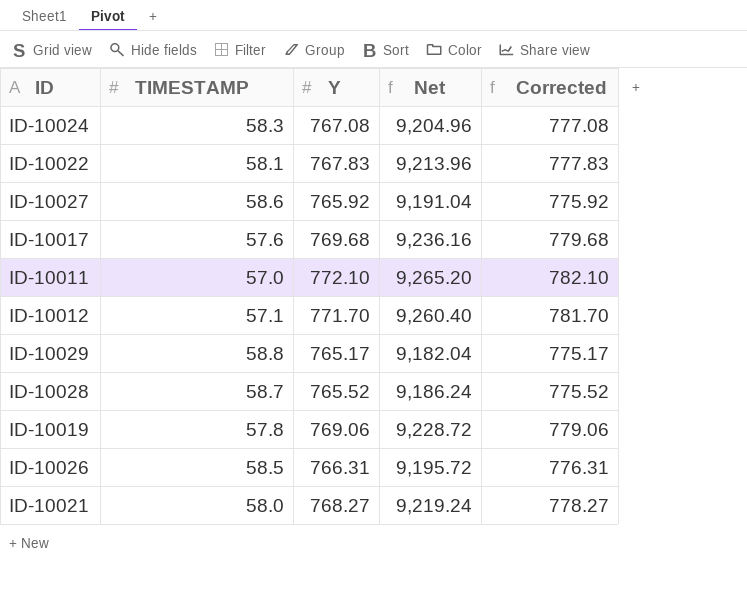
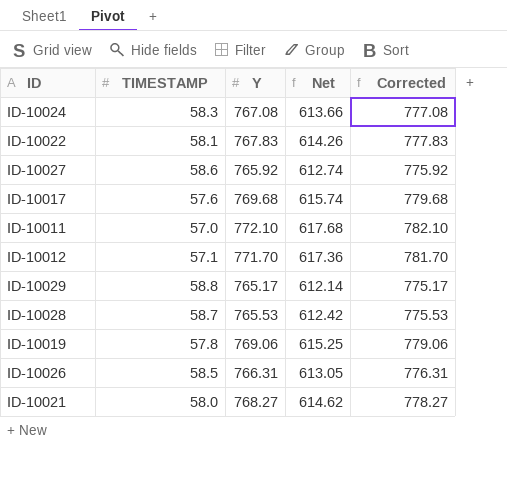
column Net | formula: [Y] * 12 -> [Y] * 0.8
ID-10028 | Y: 765.52 -> 765.53
ID-10028 | Corrected: 775.52 -> 775.53

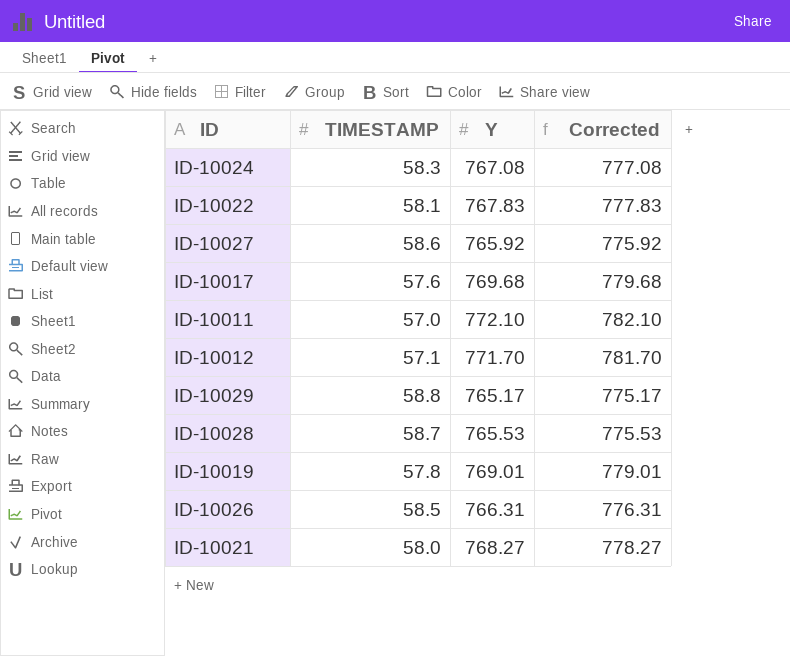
column Net | formula: [Y] * 0.8 -> none
ID-10019 | Y: 769.06 -> 769.01
ID-10019 | Corrected: 779.06 -> 779.01

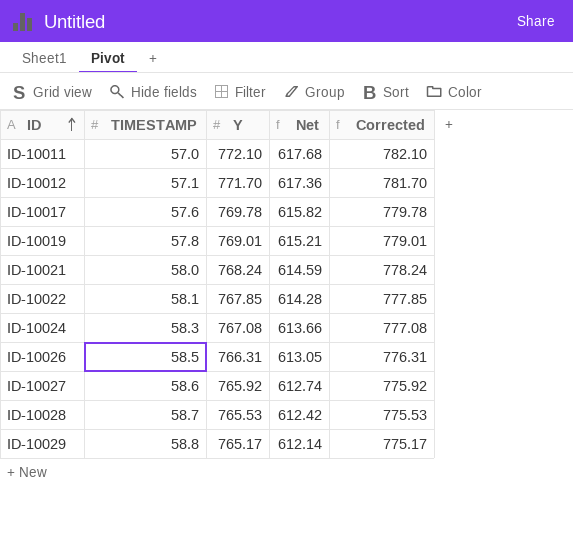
row order: none -> ID ascending
column Net | formula: none -> [Y] * 0.8
ID-10017 | Y: 769.68 -> 769.78
ID-10017 | Corrected: 779.68 -> 779.78
ID-10021 | Y: 768.27 -> 768.24
ID-10021 | Corrected: 778.27 -> 778.24
ID-10022 | Y: 767.83 -> 767.85
ID-10022 | Corrected: 777.83 -> 777.85

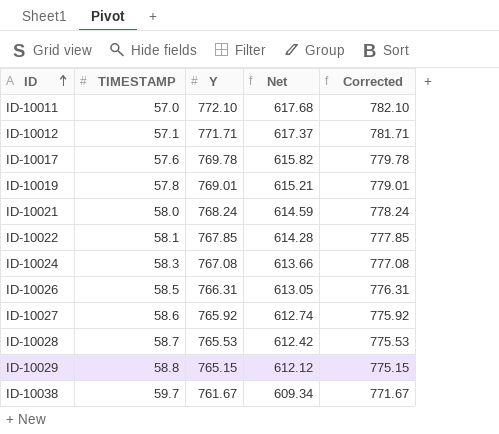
ID-10012 | Y: 771.70 -> 771.71
ID-10012 | Net: 617.36 -> 617.37
ID-10012 | Corrected: 781.70 -> 781.71
ID-10029 | Y: 765.17 -> 765.15
ID-10029 | Net: 612.14 -> 612.12
ID-10029 | Corrected: 775.17 -> 775.15
row ID-10038: none -> 59.7 | 761.67 | 609.34 | 771.67

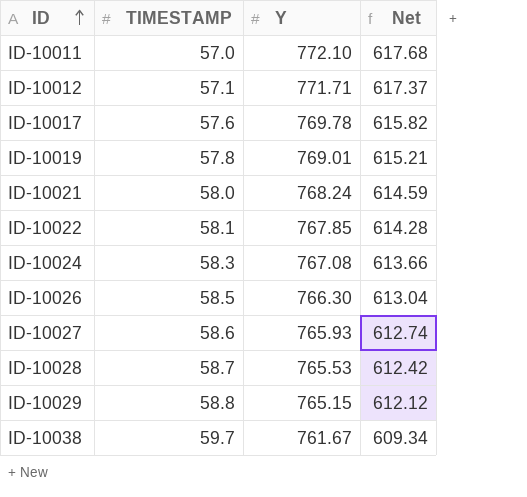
column Corrected | formula: [Y] + 10 -> none
ID-10026 | Y: 766.31 -> 766.30
ID-10026 | Net: 613.05 -> 613.04
ID-10027 | Y: 765.92 -> 765.93

